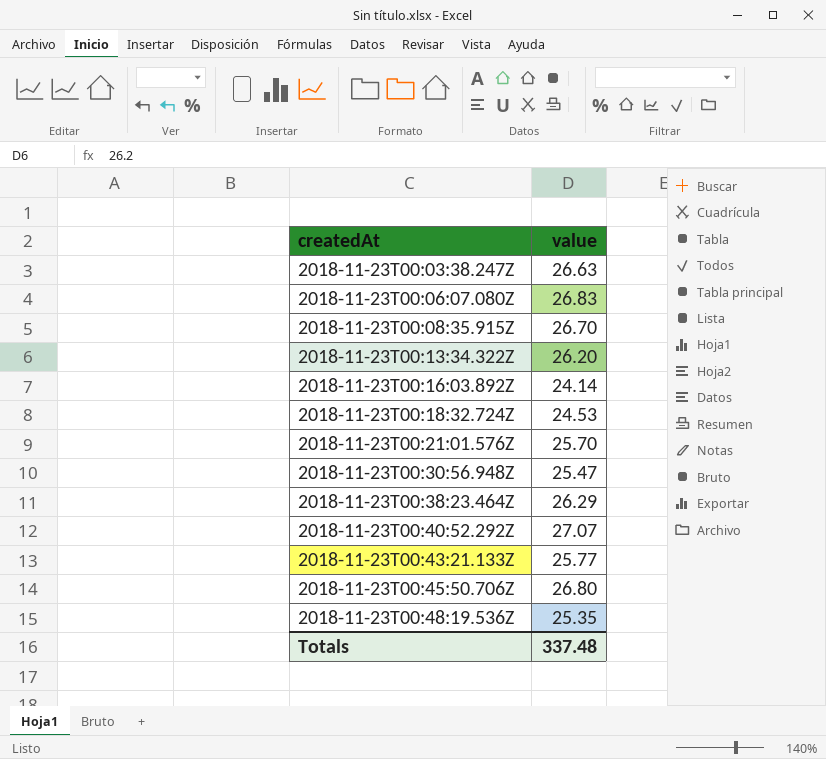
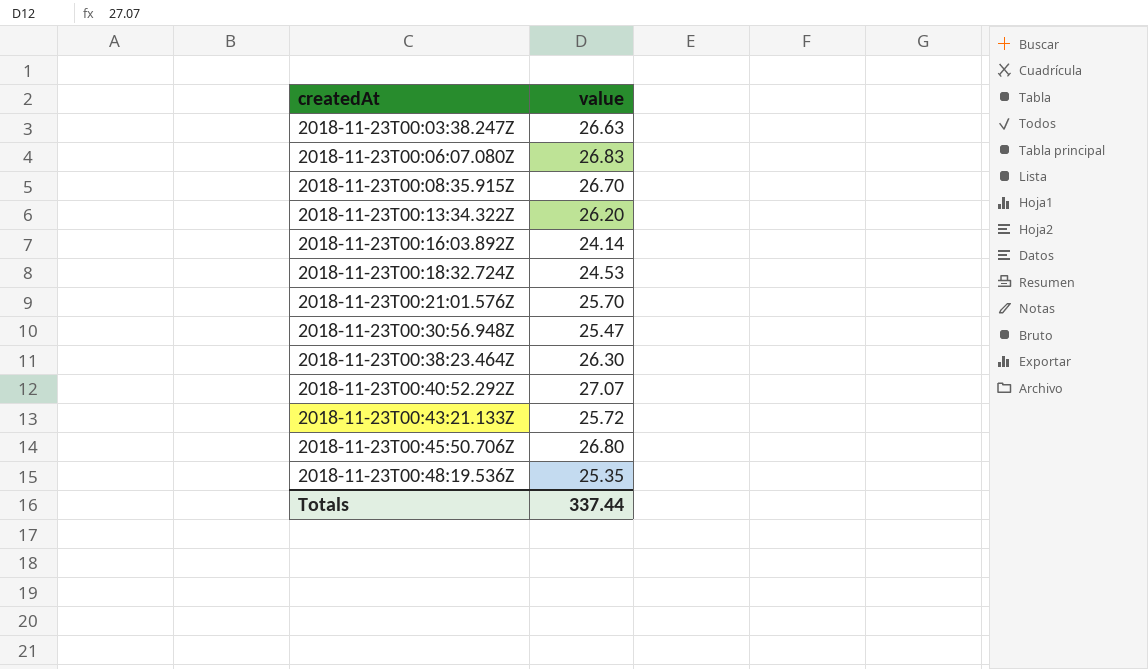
2018-11-23T00:38:23.464Z | value: 26.29 -> 26.30
2018-11-23T00:43:21.133Z | value: 25.77 -> 25.72
Totals | value: 337.48 -> 337.44

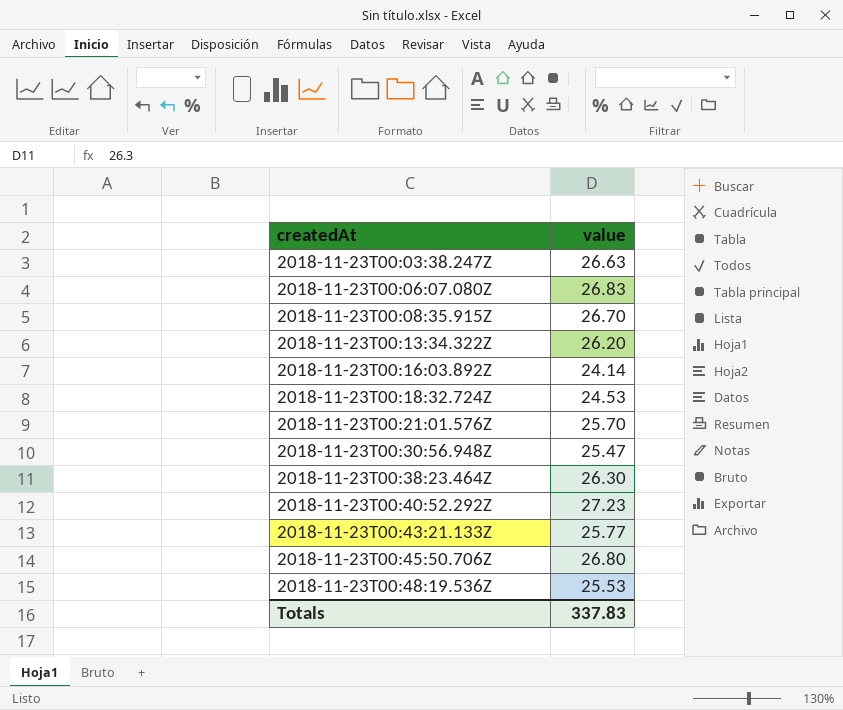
2018-11-23T00:40:52.292Z | value: 27.07 -> 27.23
2018-11-23T00:43:21.133Z | value: 25.72 -> 25.77
2018-11-23T00:48:19.536Z | value: 25.35 -> 25.53
Totals | value: 337.44 -> 337.83

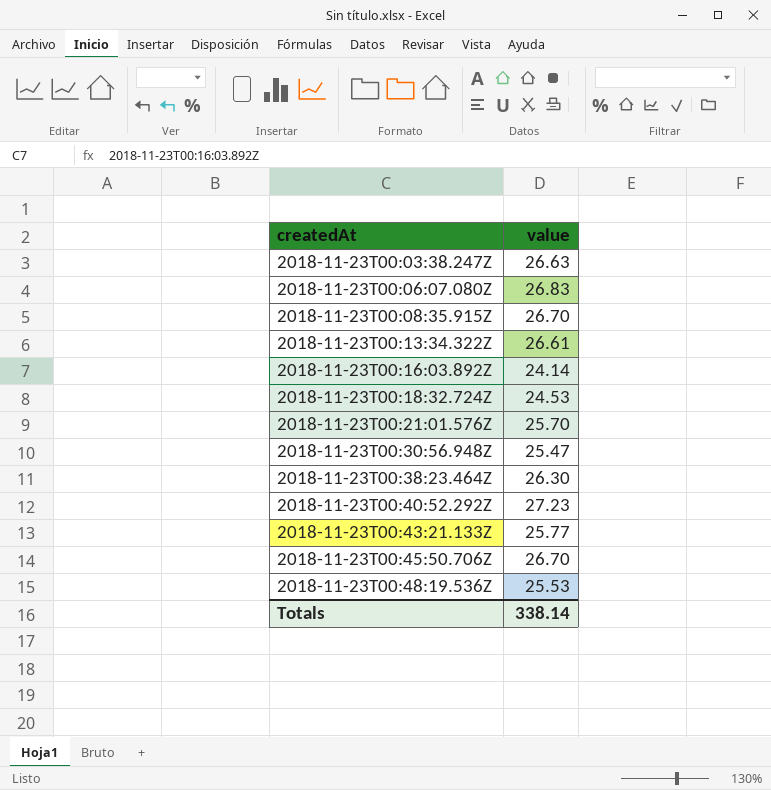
2018-11-23T00:13:34.322Z | value: 26.20 -> 26.61
2018-11-23T00:45:50.706Z | value: 26.80 -> 26.70
Totals | value: 337.83 -> 338.14

